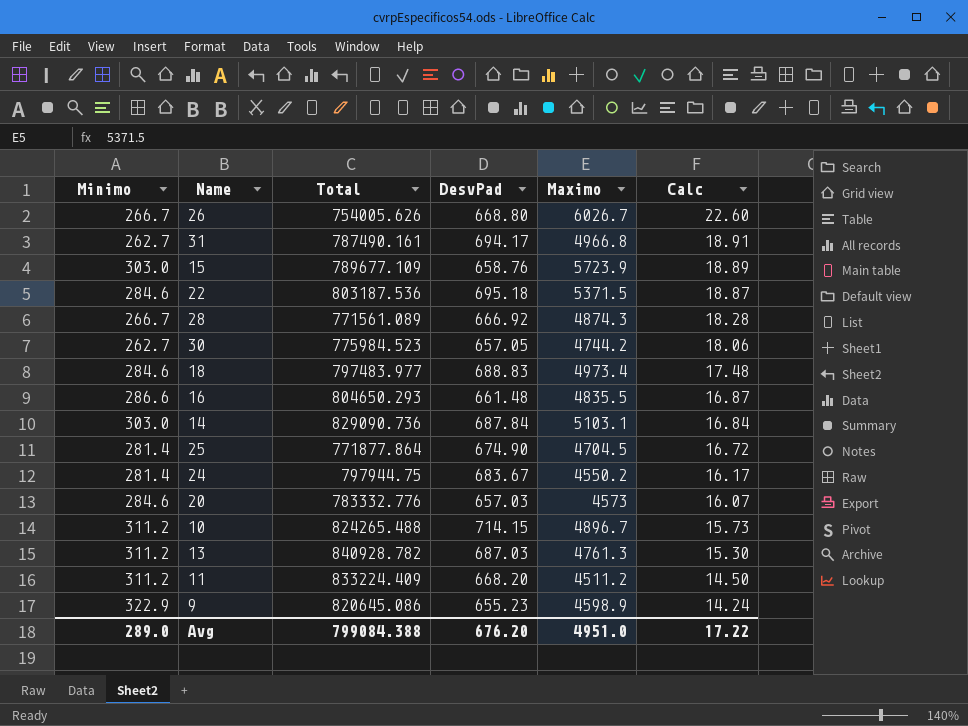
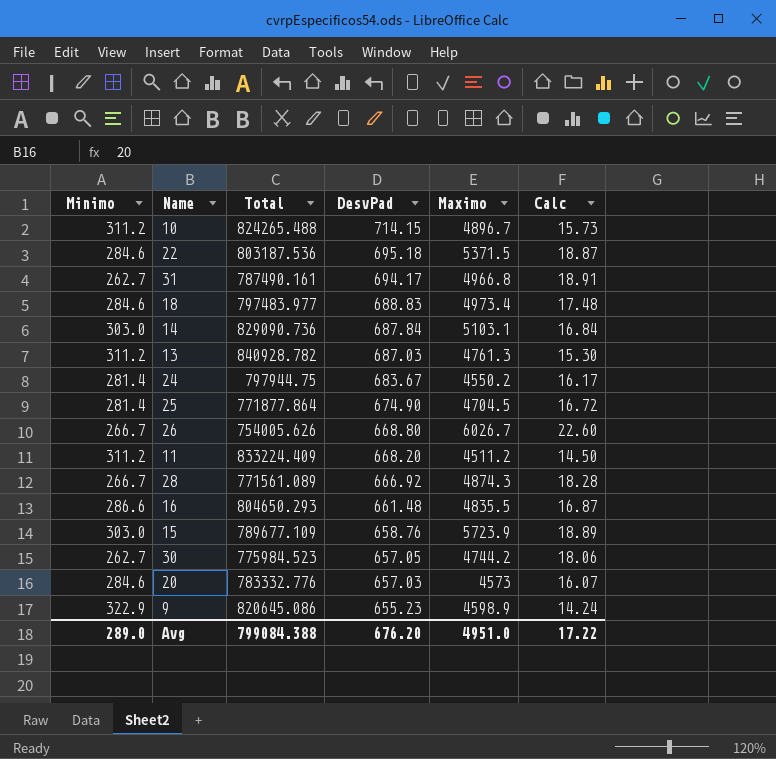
row order: Calc descending -> DesvPad descending

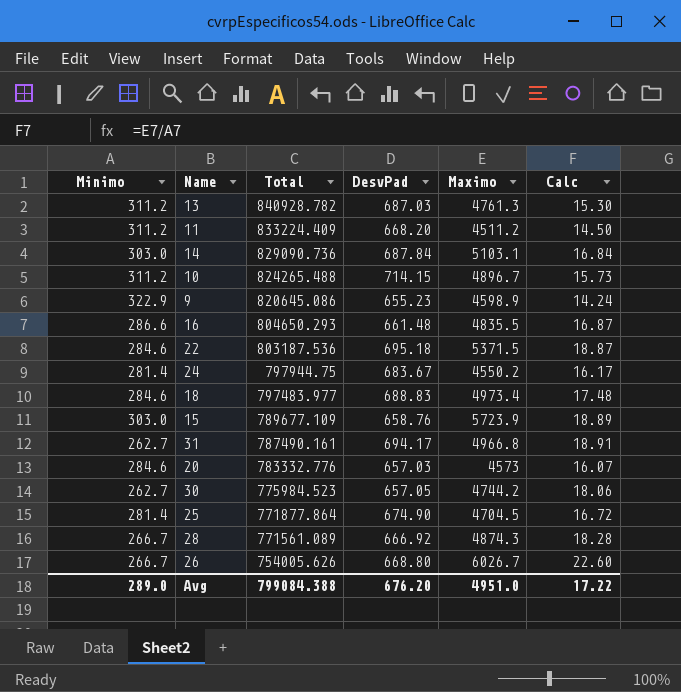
row order: DesvPad descending -> Total descending

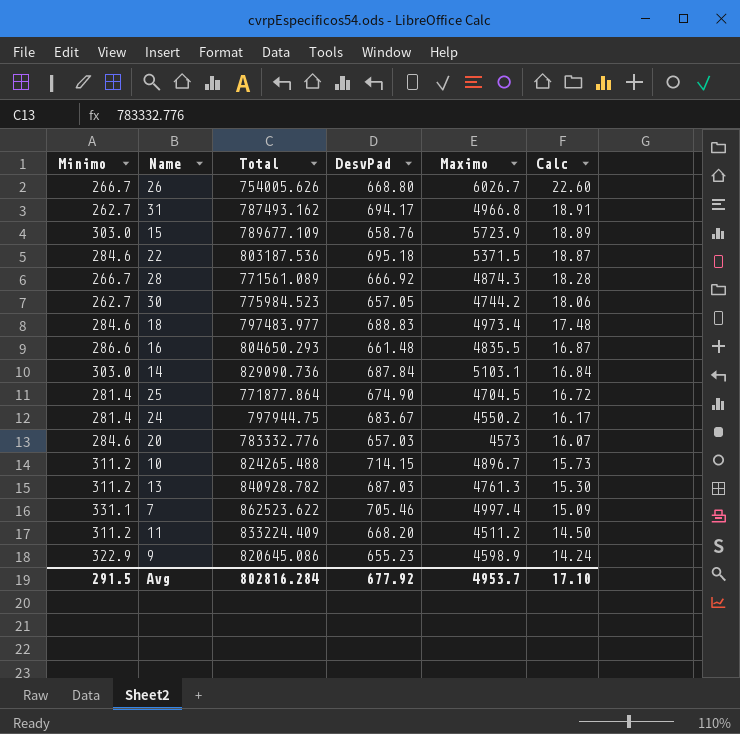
row order: Total descending -> Calc descending
31 | Total: 787490.161 -> 787493.162
row 7: none -> 331.1 | 862523.622 | 705.46 | 4997.4 | 15.09
Avg | Minimo: 289.0 -> 291.5
Avg | Total: 799084.388 -> 802816.284
Avg | DesvPad: 676.20 -> 677.92
Avg | Maximo: 4951.0 -> 4953.7
Avg | Calc: 17.22 -> 17.10

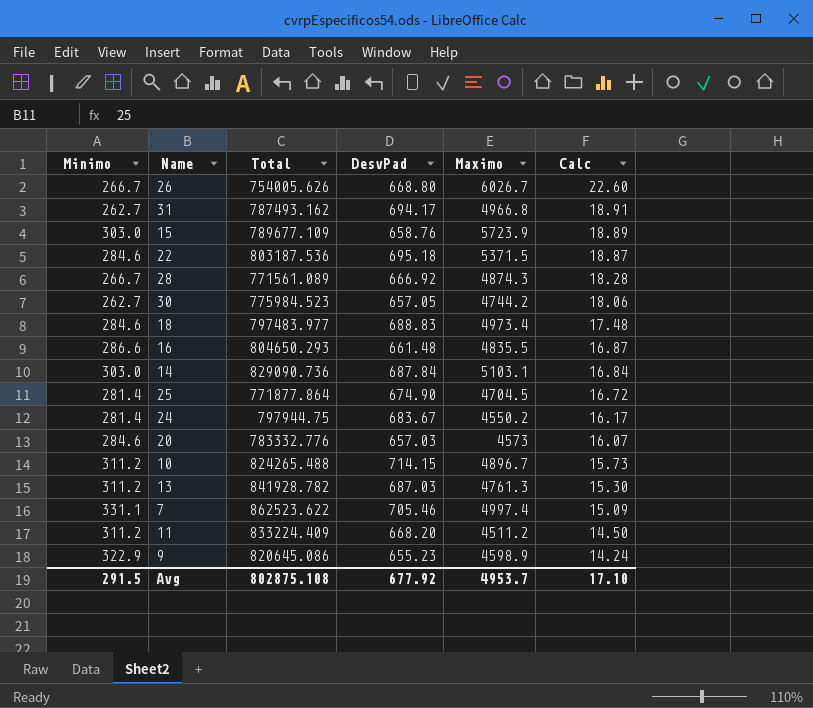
13 | Total: 840928.782 -> 841928.782
Avg | Total: 802816.284 -> 802875.108

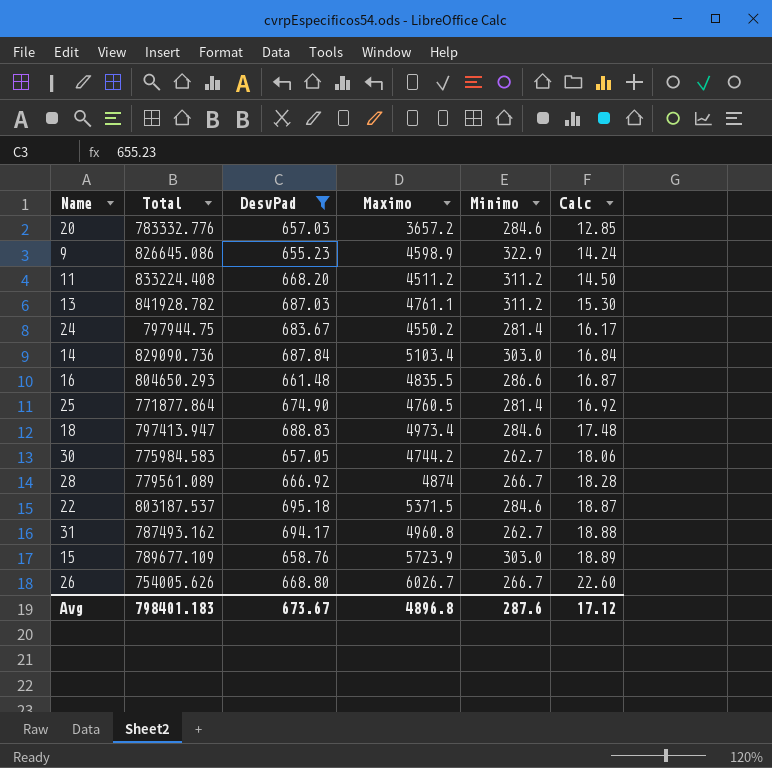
filter: none -> DesvPad <= 695.18
row order: Calc descending -> Calc ascending
column Minimo | position: 1 -> 5
20 | Maximo: 4573 -> 3657.2
20 | Calc: 16.07 -> 12.85
9 | Total: 820645.086 -> 826645.086
11 | Total: 833224.409 -> 833224.408
13 | Maximo: 4761.3 -> 4761.1
14 | Maximo: 5103.1 -> 5103.4
25 | Maximo: 4704.5 -> 4760.5
25 | Calc: 16.72 -> 16.92
18 | Total: 797483.977 -> 797413.947
30 | Total: 775984.523 -> 775984.583
28 | Total: 771561.089 -> 779561.089
28 | Maximo: 4874.3 -> 4874
22 | Total: 803187.536 -> 803187.537
31 | Maximo: 4966.8 -> 4960.8
31 | Calc: 18.91 -> 18.88
Avg | Total: 802875.108 -> 798401.183
Avg | DesvPad: 677.92 -> 673.67
Avg | Maximo: 4953.7 -> 4896.8
Avg | Minimo: 291.5 -> 287.6
Avg | Calc: 17.10 -> 17.12

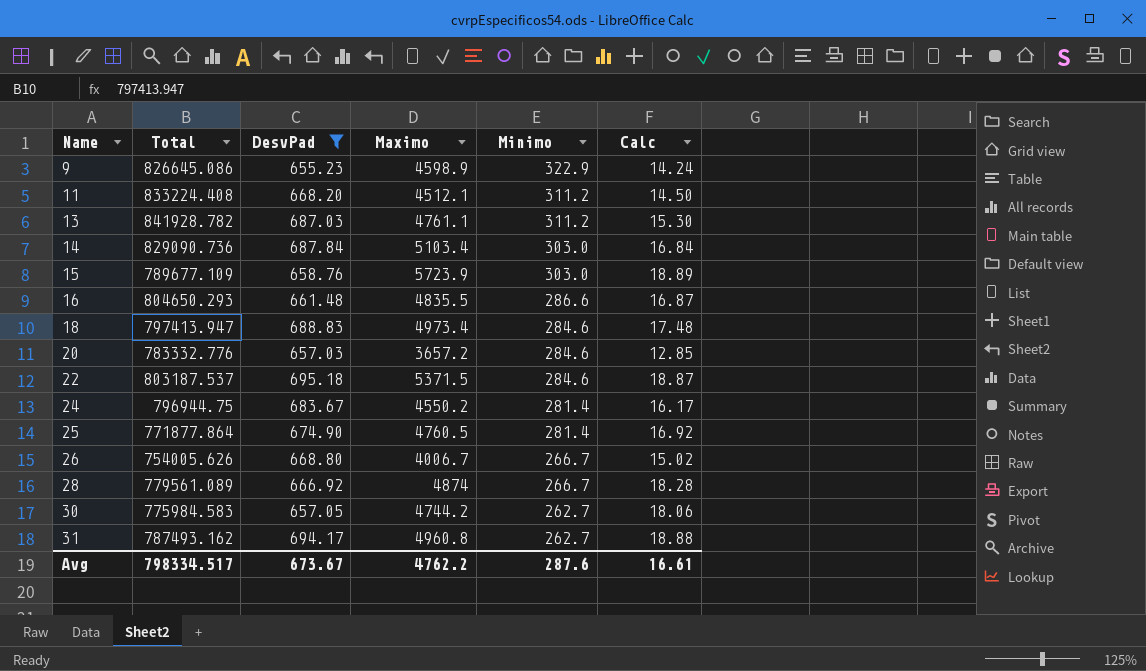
row order: Calc ascending -> Name ascending
11 | Maximo: 4511.2 -> 4512.1
24 | Total: 797944.75 -> 796944.75
26 | Maximo: 6026.7 -> 4006.7
26 | Calc: 22.60 -> 15.02
Avg | Total: 798401.183 -> 798334.517
Avg | Maximo: 4896.8 -> 4762.2
Avg | Calc: 17.12 -> 16.61

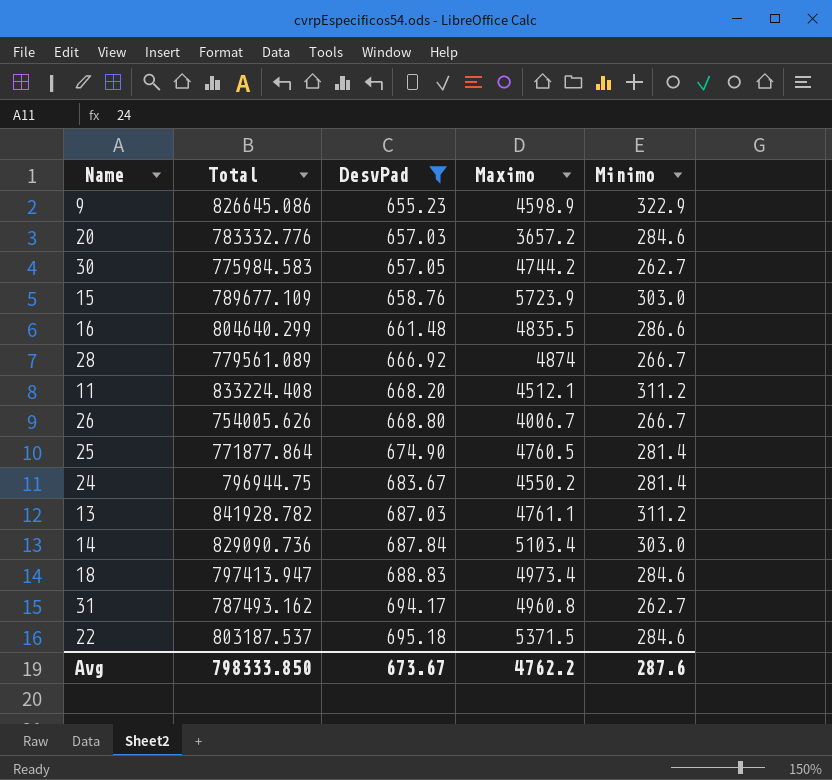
row order: Name ascending -> DesvPad ascending
column Calc | formula: [Maximo] / [Minimo] -> none
16 | Total: 804650.293 -> 804640.299
Avg | Total: 798334.517 -> 798333.850

